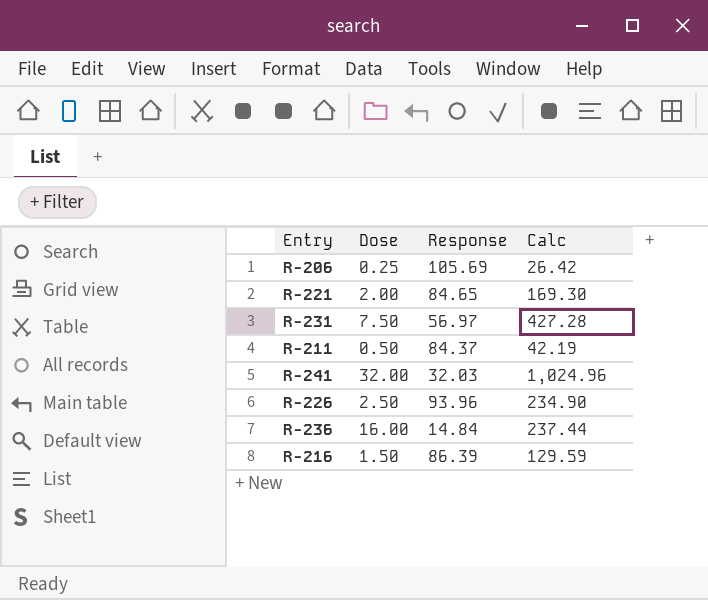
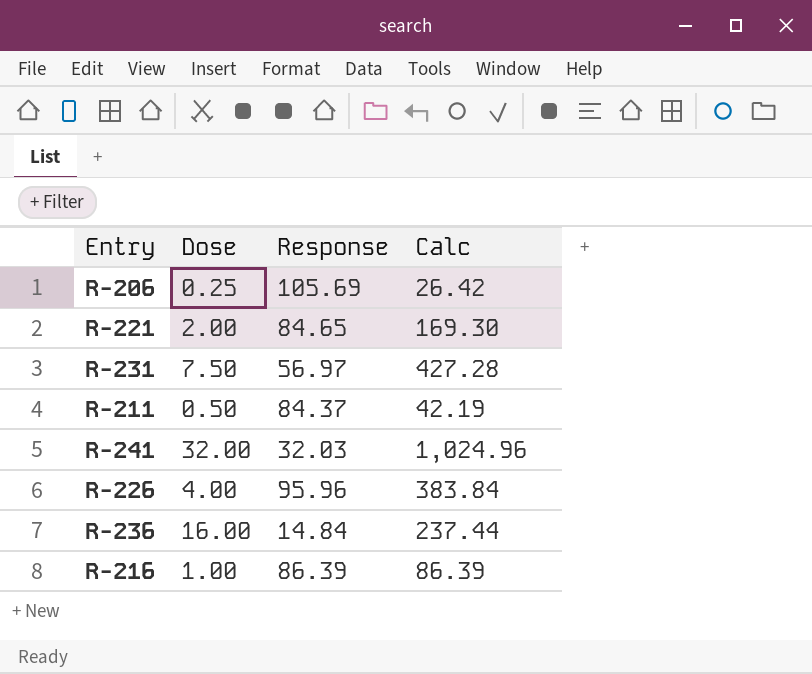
R-226 | Dose: 2.50 -> 4.00
R-226 | Response: 93.96 -> 95.96
R-226 | Calc: 234.90 -> 383.84
R-216 | Dose: 1.50 -> 1.00
R-216 | Calc: 129.59 -> 86.39

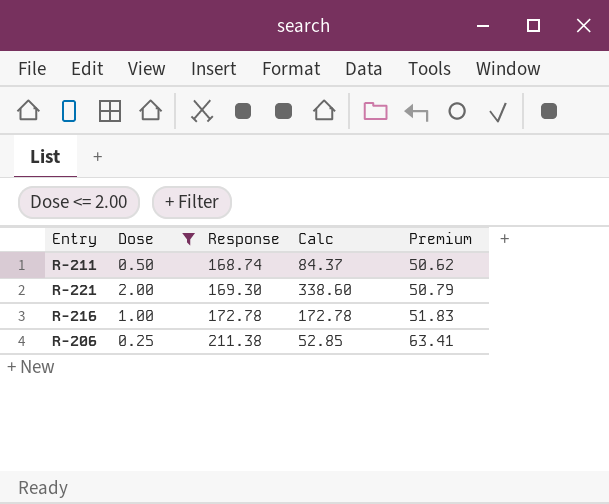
filter: none -> Dose <= 2.00
row order: none -> Response ascending
column Premium | formula: none -> [Response] * 0.3
R-211 | Response: 84.37 -> 168.74
R-211 | Calc: 42.19 -> 84.37
R-221 | Response: 84.65 -> 169.30
R-221 | Calc: 169.30 -> 338.60
R-216 | Response: 86.39 -> 172.78
R-216 | Calc: 86.39 -> 172.78
R-206 | Response: 105.69 -> 211.38
R-206 | Calc: 26.42 -> 52.85

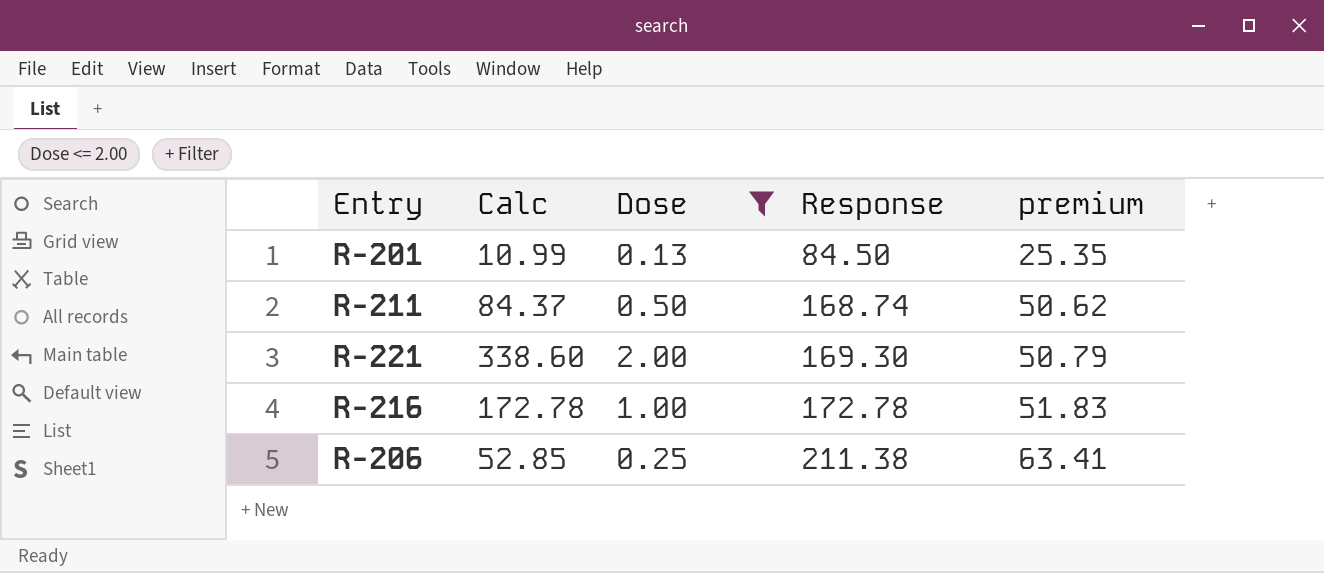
column Calc | position: 4 -> 2
column name: Premium -> premium
row R-201: none -> 10.99 | 0.13 | 84.50 | 25.35

